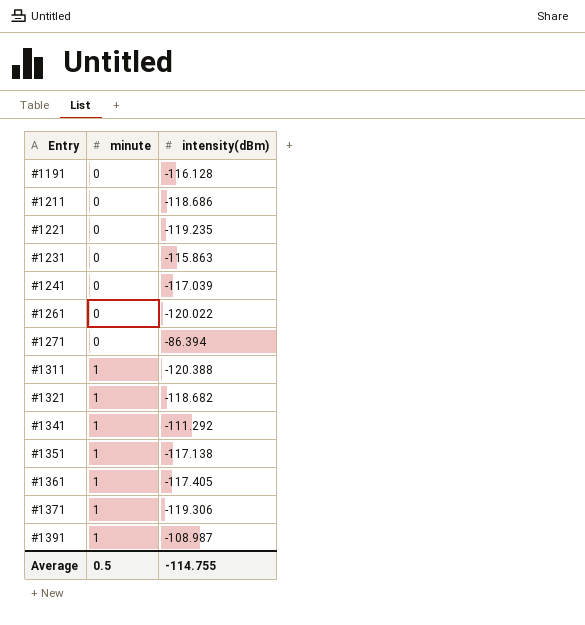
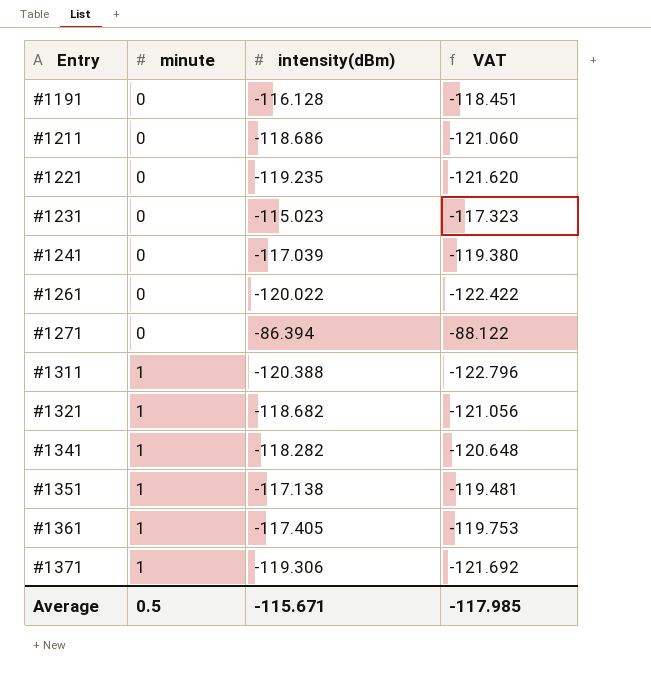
column VAT | formula: none -> [intensity(dBm)] * 1.02
row #1391: 1 | -108.987 -> none
#1231 | intensity(dBm): -115.863 -> -115.023
#1341 | intensity(dBm): -111.292 -> -118.282
Average | intensity(dBm): -114.755 -> -115.671

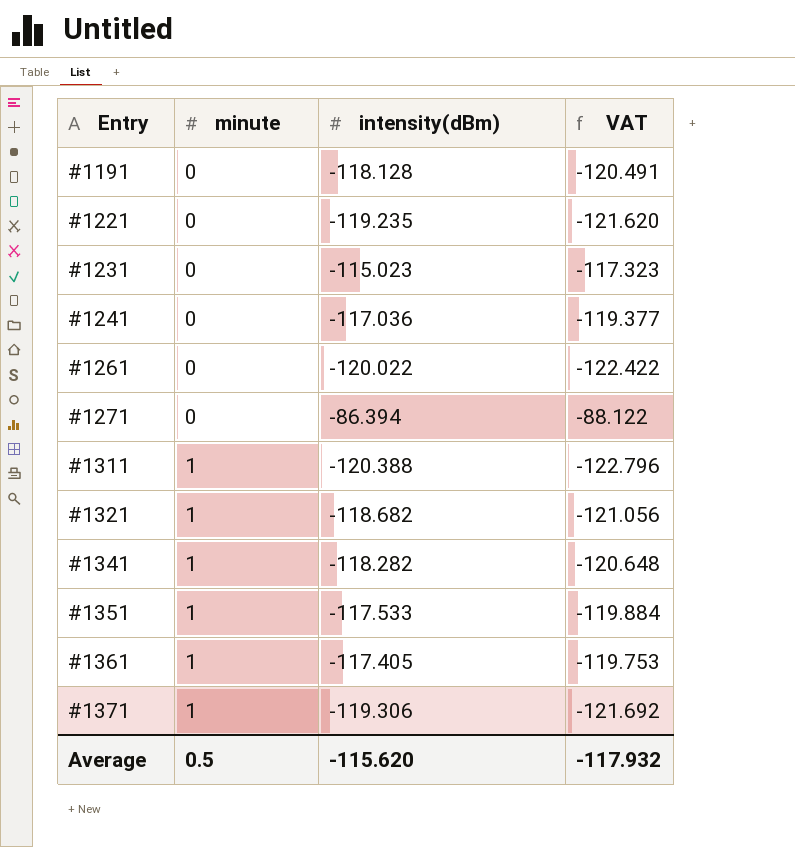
row #1211: 0 | -118.686 | -121.060 -> none
#1191 | intensity(dBm): -116.128 -> -118.128
#1191 | VAT: -118.451 -> -120.491
#1241 | intensity(dBm): -117.039 -> -117.036
#1241 | VAT: -119.380 -> -119.377
#1351 | intensity(dBm): -117.138 -> -117.533
#1351 | VAT: -119.481 -> -119.884
Average | intensity(dBm): -115.671 -> -115.620
Average | VAT: -117.985 -> -117.932

